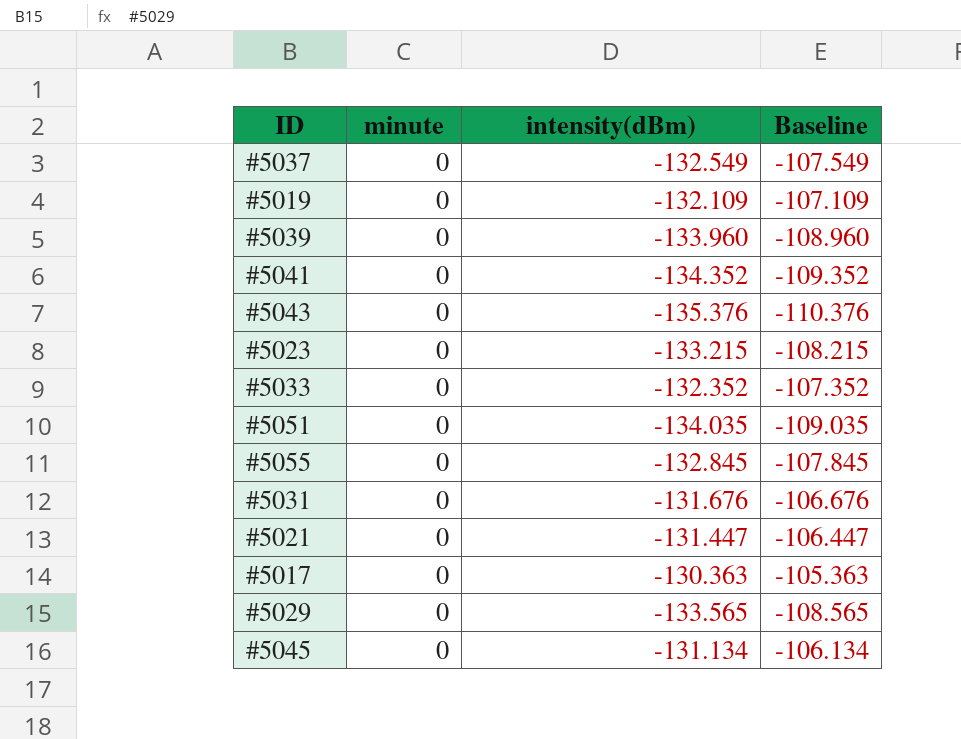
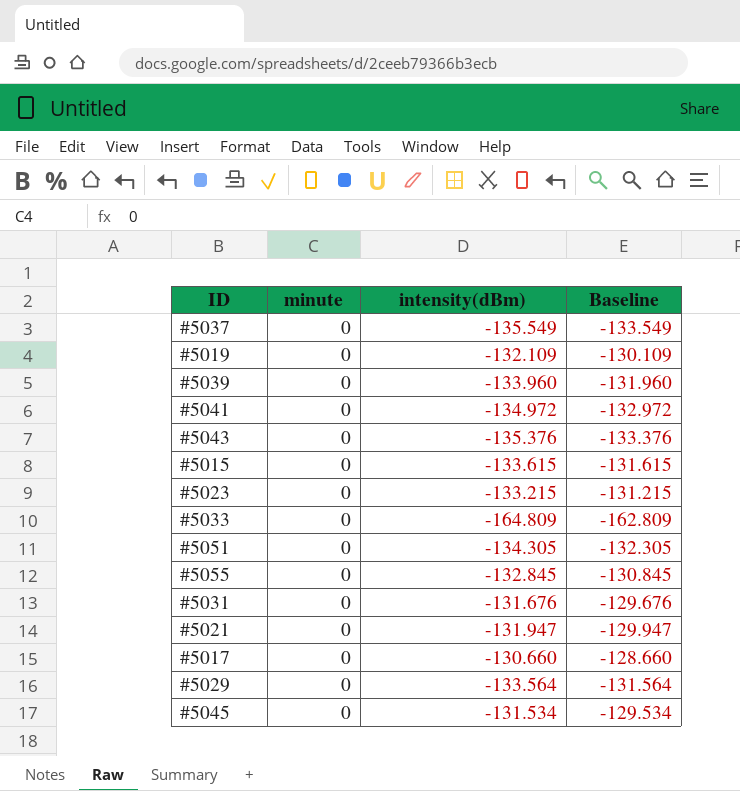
column Baseline | formula: [intensity(dBm)] + 25 -> [intensity(dBm)] + 2
#5037 | intensity(dBm): -132.549 -> -135.549
#5041 | intensity(dBm): -134.352 -> -134.972
row #5015: none -> 0 | -133.615 | -131.615
#5033 | intensity(dBm): -132.352 -> -164.809
#5051 | intensity(dBm): -134.035 -> -134.305
#5021 | intensity(dBm): -131.447 -> -131.947
#5017 | intensity(dBm): -130.363 -> -130.660
#5029 | intensity(dBm): -133.565 -> -133.564
#5045 | intensity(dBm): -131.134 -> -131.534

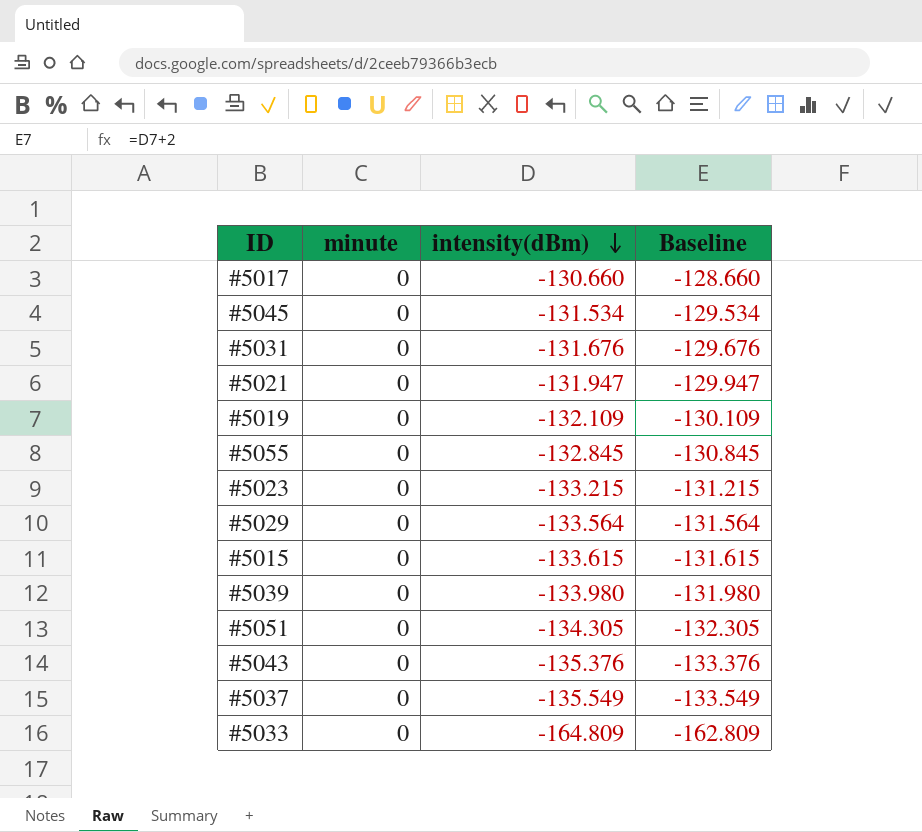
row order: none -> intensity(dBm) descending
row #5041: 0 | -134.972 | -132.972 -> none
#5039 | intensity(dBm): -133.960 -> -133.980
#5039 | Baseline: -131.960 -> -131.980

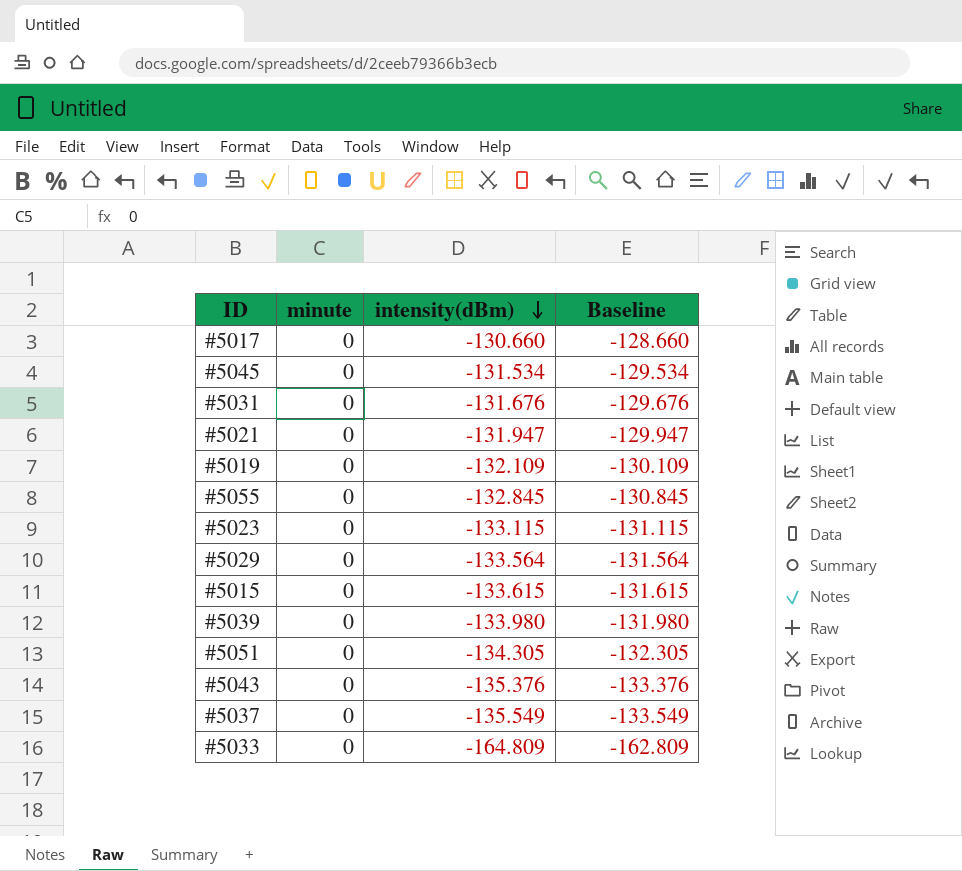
#5023 | intensity(dBm): -133.215 -> -133.115
#5023 | Baseline: -131.215 -> -131.115

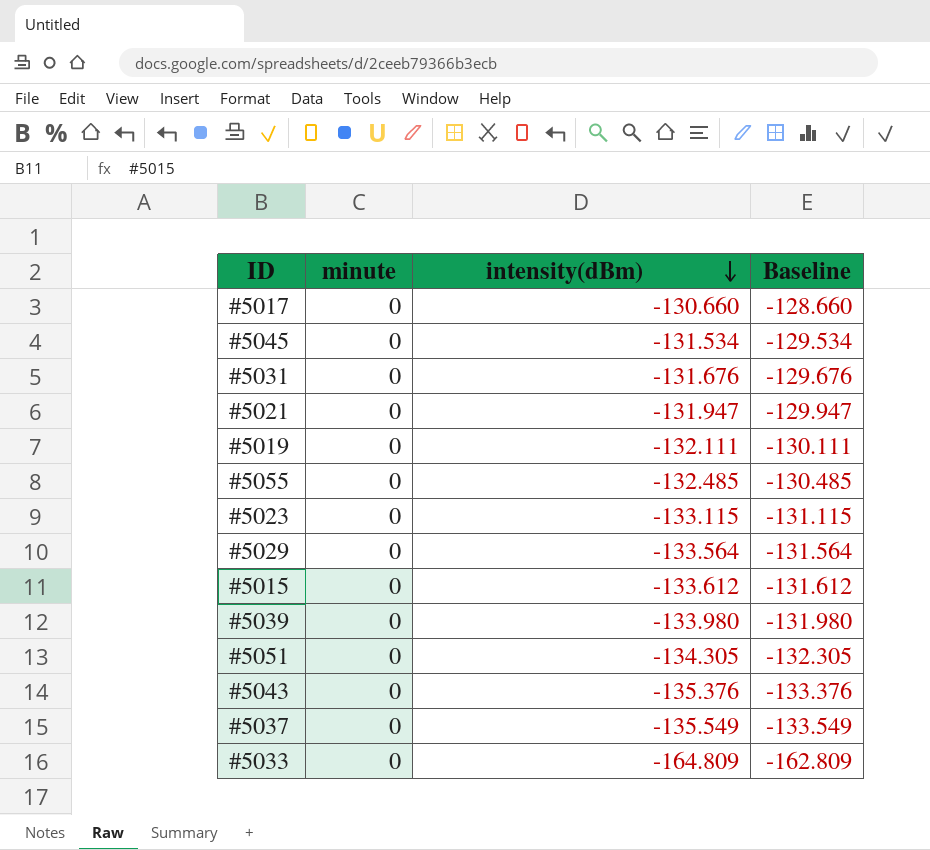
#5019 | intensity(dBm): -132.109 -> -132.111
#5019 | Baseline: -130.109 -> -130.111
#5055 | intensity(dBm): -132.845 -> -132.485
#5055 | Baseline: -130.845 -> -130.485
#5015 | intensity(dBm): -133.615 -> -133.612
#5015 | Baseline: -131.615 -> -131.612

